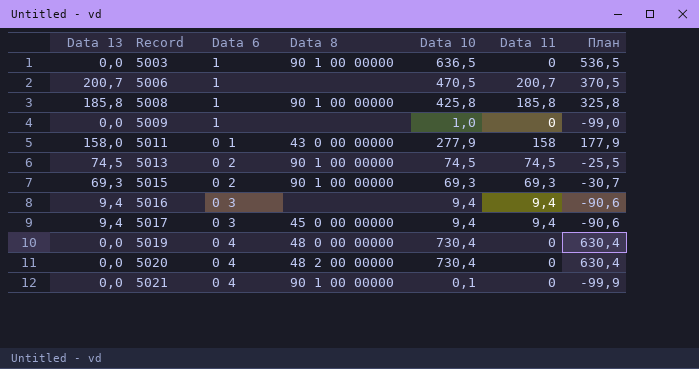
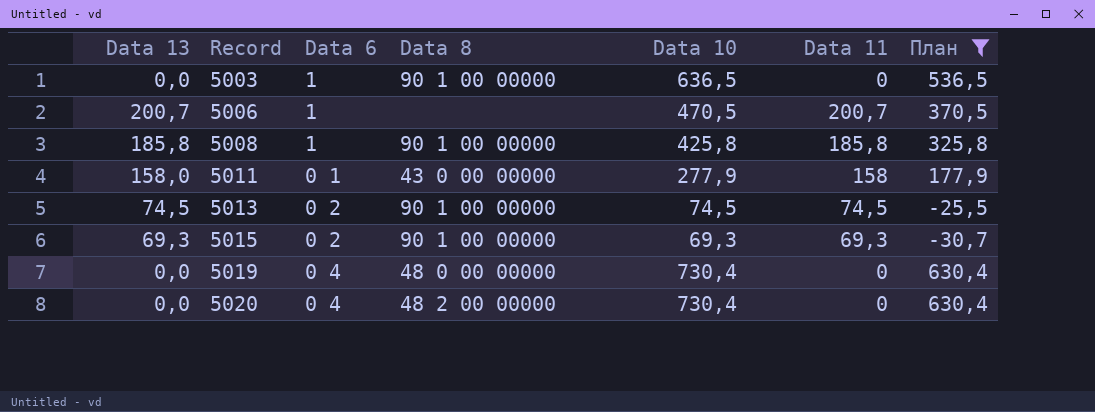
filter: none -> План >= -30,7

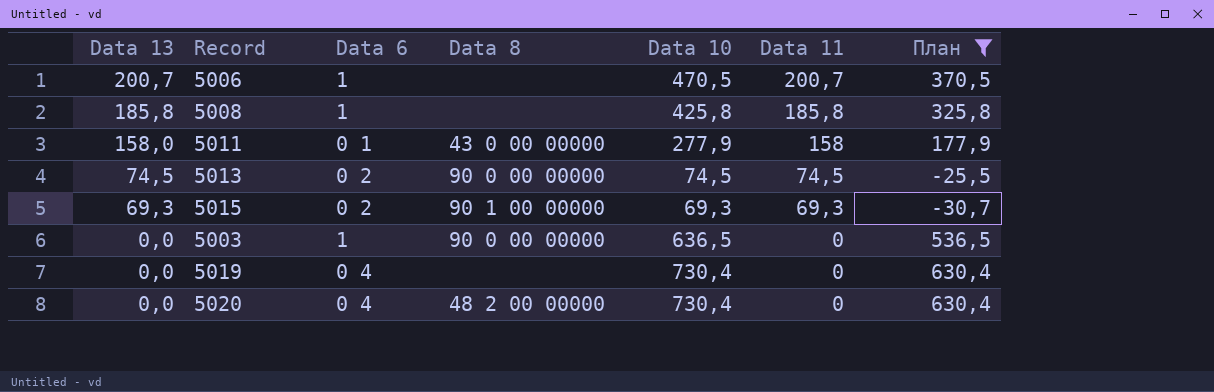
row order: Record ascending -> Data 13 descending
5008 | Data 8: 90 1 00 00000 -> none
5013 | Data 8: 90 1 00 00000 -> 90 0 00 00000
5003 | Data 8: 90 1 00 00000 -> 90 0 00 00000
5019 | Data 8: 48 0 00 00000 -> none

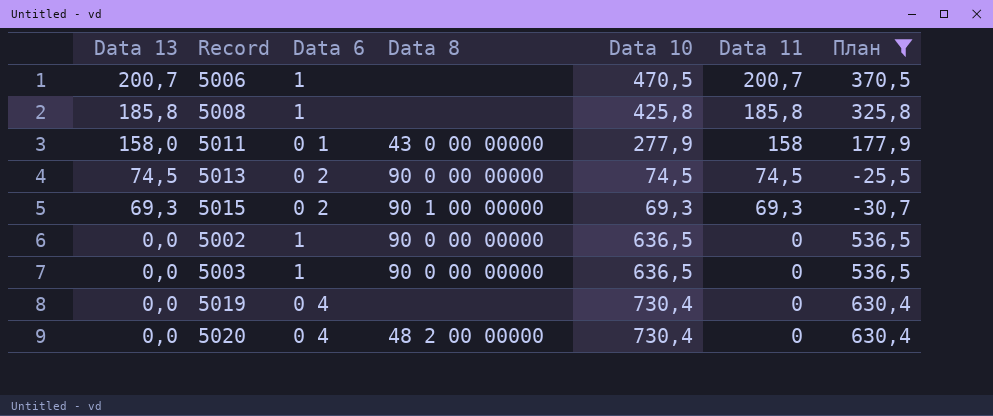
row 5002: none -> 0,0 | 1 | 90 0 00 00000 | 636,5 | 0 | 536,5

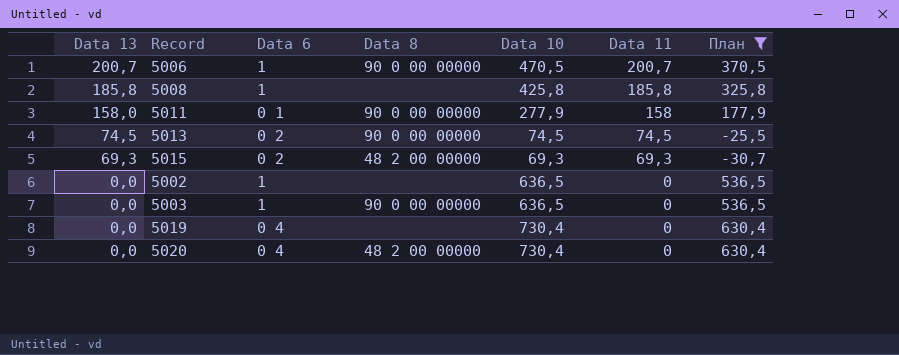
5006 | Data 8: none -> 90 0 00 00000
5011 | Data 8: 43 0 00 00000 -> 90 0 00 00000
5015 | Data 8: 90 1 00 00000 -> 48 2 00 00000
5002 | Data 8: 90 0 00 00000 -> none

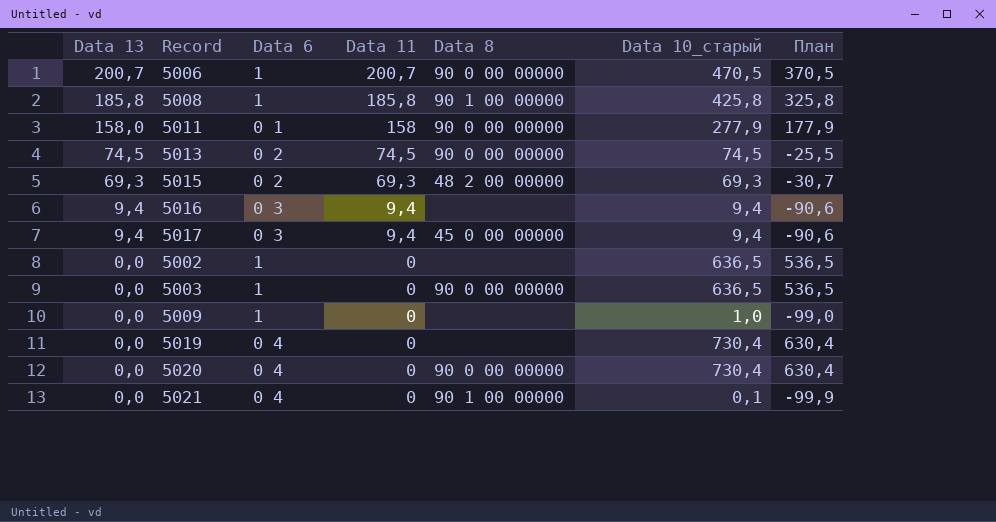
filter: План >= -30,7 -> none
column Data 11 | position: 6 -> 4
column name: Data 10 -> Data 10_старый
5008 | Data 8: none -> 90 1 00 00000
5020 | Data 8: 48 2 00 00000 -> 90 0 00 00000

